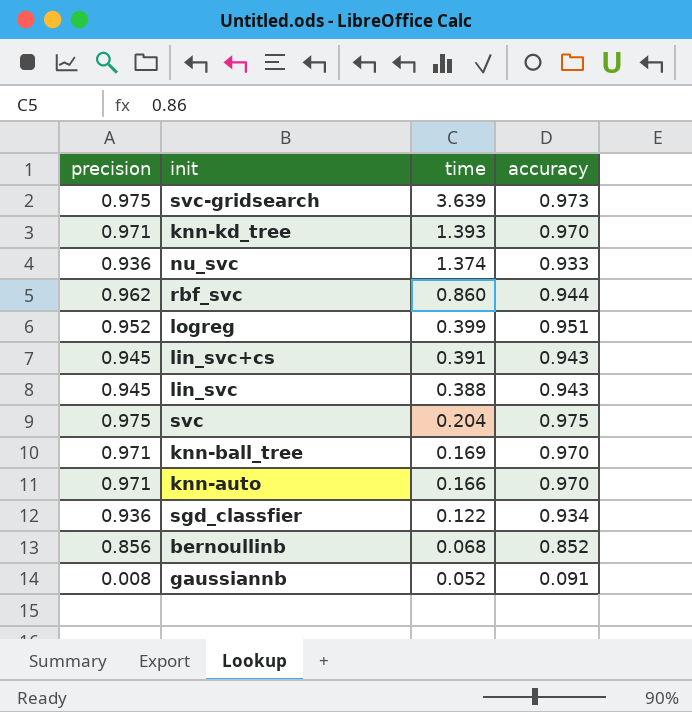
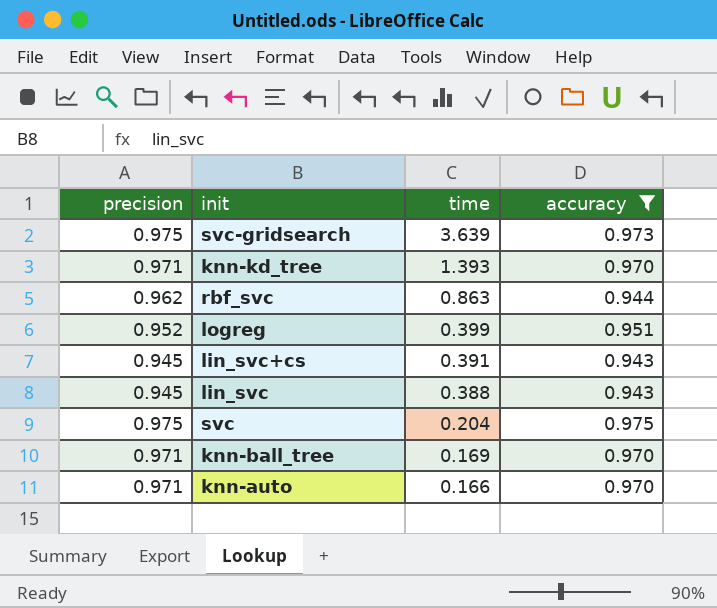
filter: none -> accuracy >= 0.943
rbf_svc | time: 0.860 -> 0.863

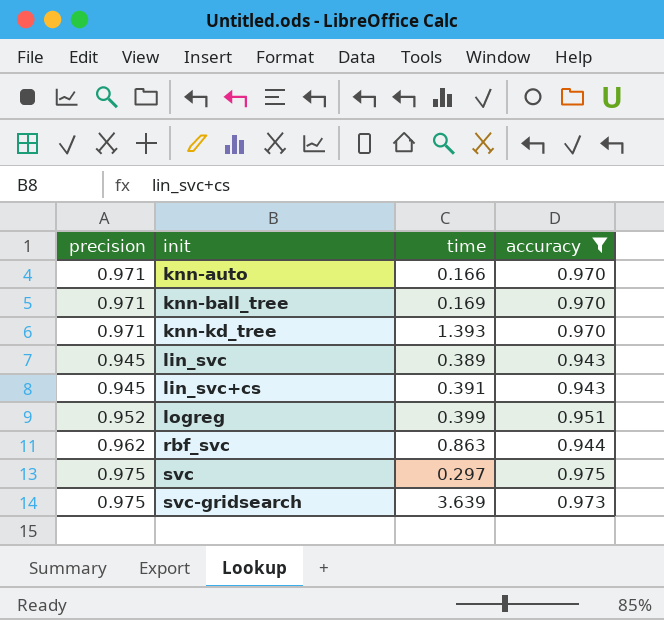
row order: time descending -> init ascending
lin_svc | time: 0.388 -> 0.389
svc | time: 0.204 -> 0.297

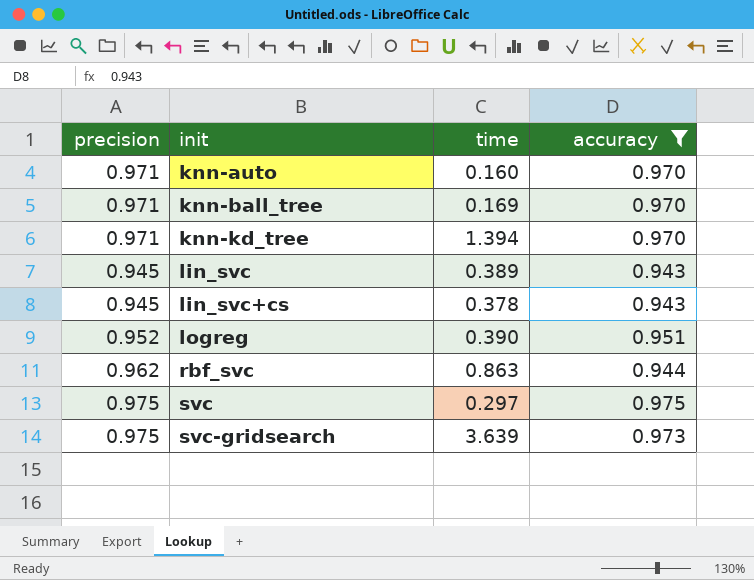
knn-auto | time: 0.166 -> 0.160
knn-kd_tree | time: 1.393 -> 1.394
lin_svc+cs | time: 0.391 -> 0.378
logreg | time: 0.399 -> 0.390

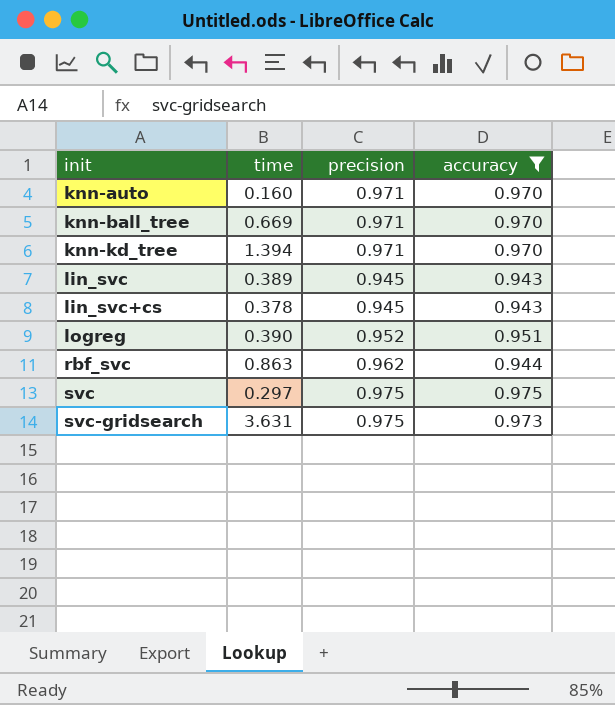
column precision | position: 1 -> 3
knn-ball_tree | time: 0.169 -> 0.669
svc-gridsearch | time: 3.639 -> 3.631

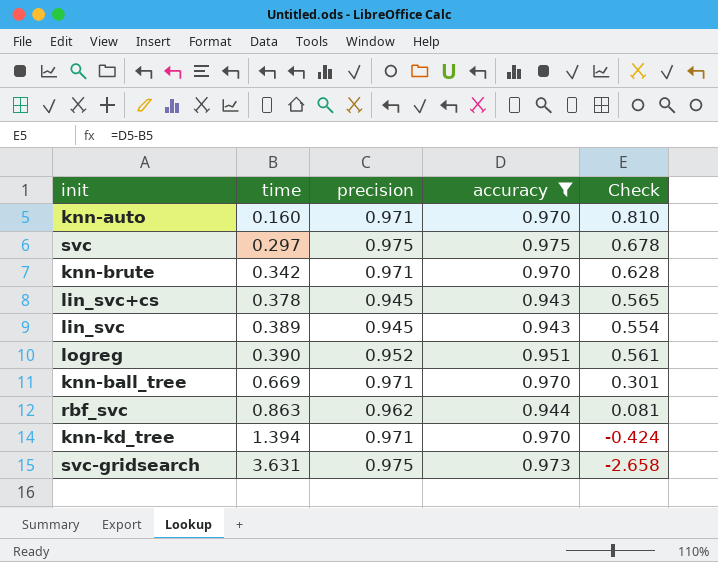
row order: init ascending -> time ascending
column Check | formula: none -> [accuracy] - [time]
row knn-brute: none -> 0.342 | 0.971 | 0.970 | 0.628

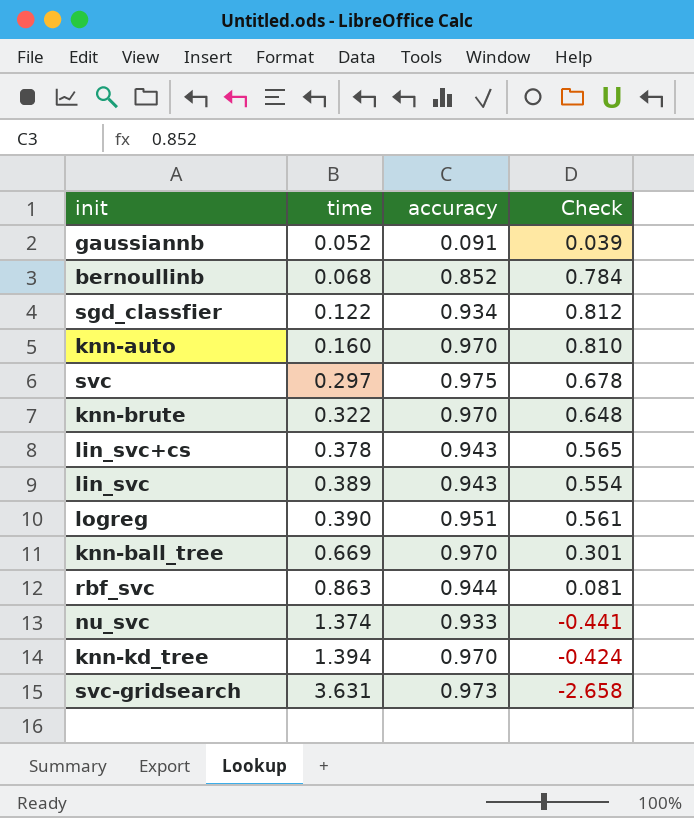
filter: accuracy >= 0.943 -> none
column precision | position: 3 -> none
knn-brute | time: 0.342 -> 0.322
knn-brute | Check: 0.628 -> 0.648

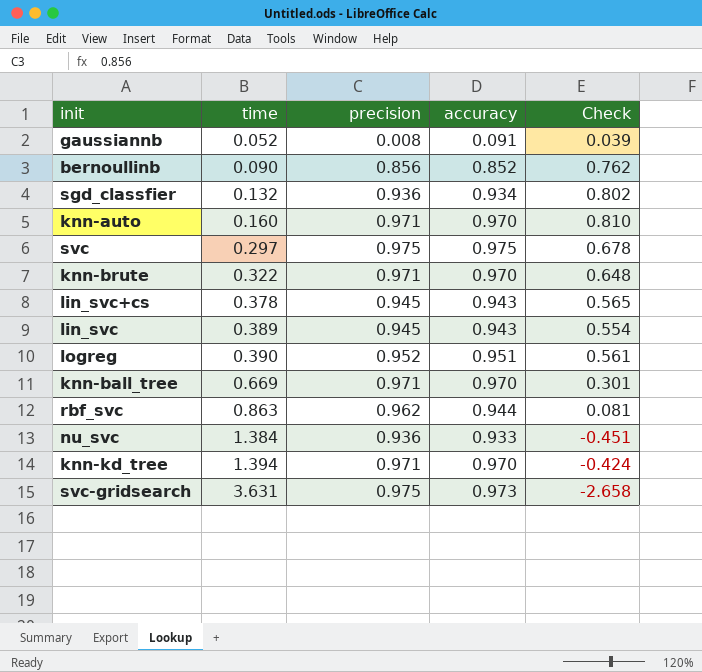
column precision | position: none -> 3
bernoullinb | time: 0.068 -> 0.090
bernoullinb | Check: 0.784 -> 0.762
sgd_classfier | time: 0.122 -> 0.132
sgd_classfier | Check: 0.812 -> 0.802
nu_svc | time: 1.374 -> 1.384
nu_svc | Check: -0.441 -> -0.451

